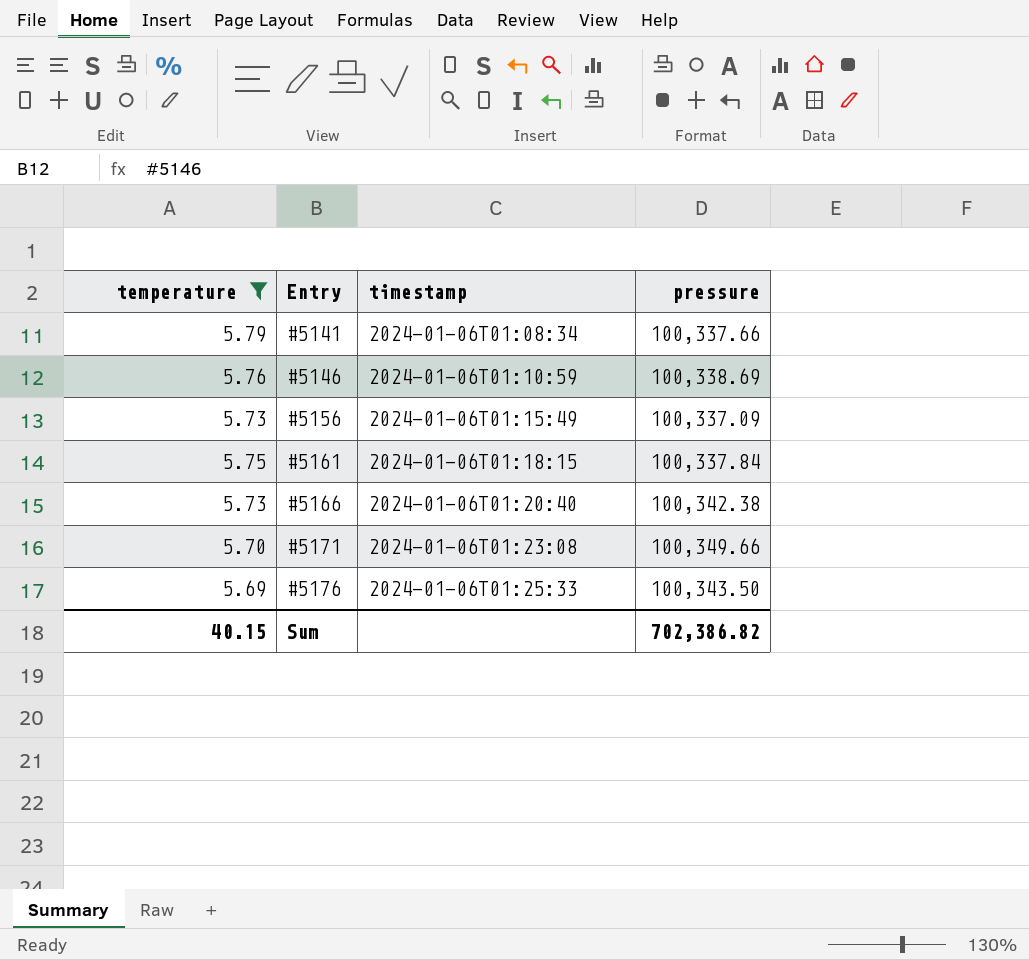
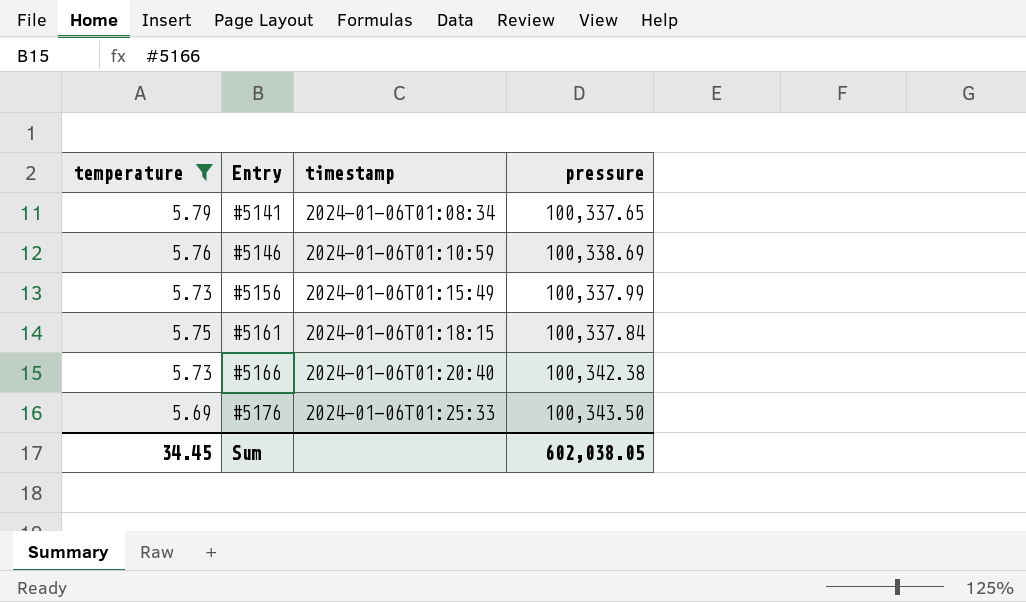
row #5171: 5.70 | 2024-01-06T01:23:08 | 100,349.66 -> none
#5141 | pressure: 100,337.66 -> 100,337.65
#5156 | pressure: 100,337.09 -> 100,337.99
Sum | temperature: 40.15 -> 34.45
Sum | pressure: 702,386.82 -> 602,038.05

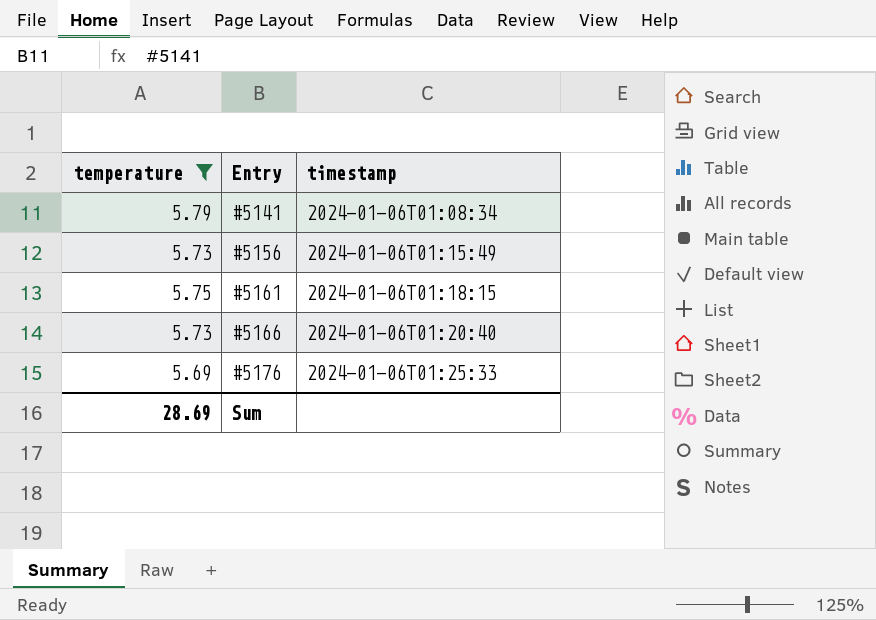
column pressure | position: 4 -> none
row #5146: 5.76 | 2024-01-06T01:10:59 | 100,338.69 -> none
Sum | temperature: 34.45 -> 28.69

